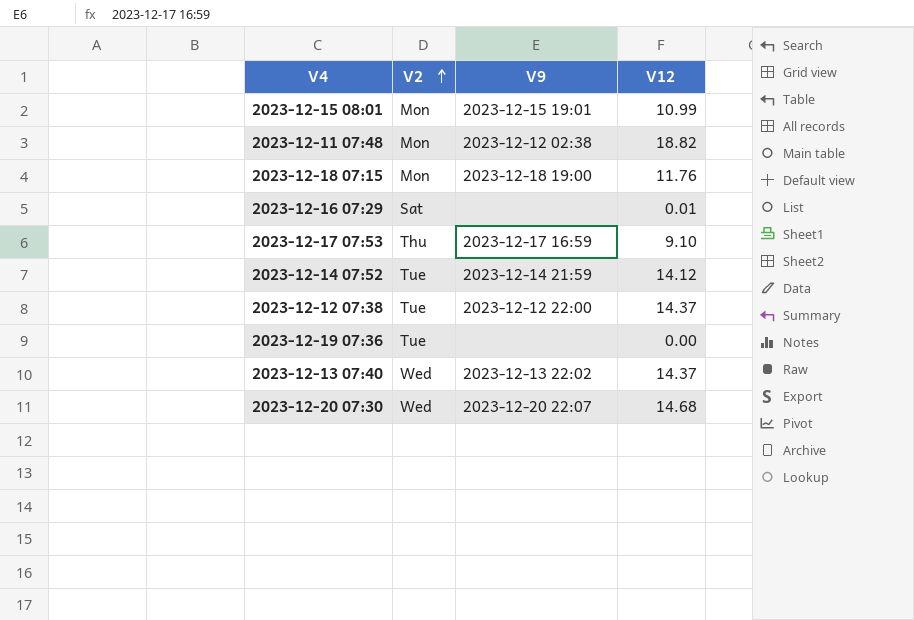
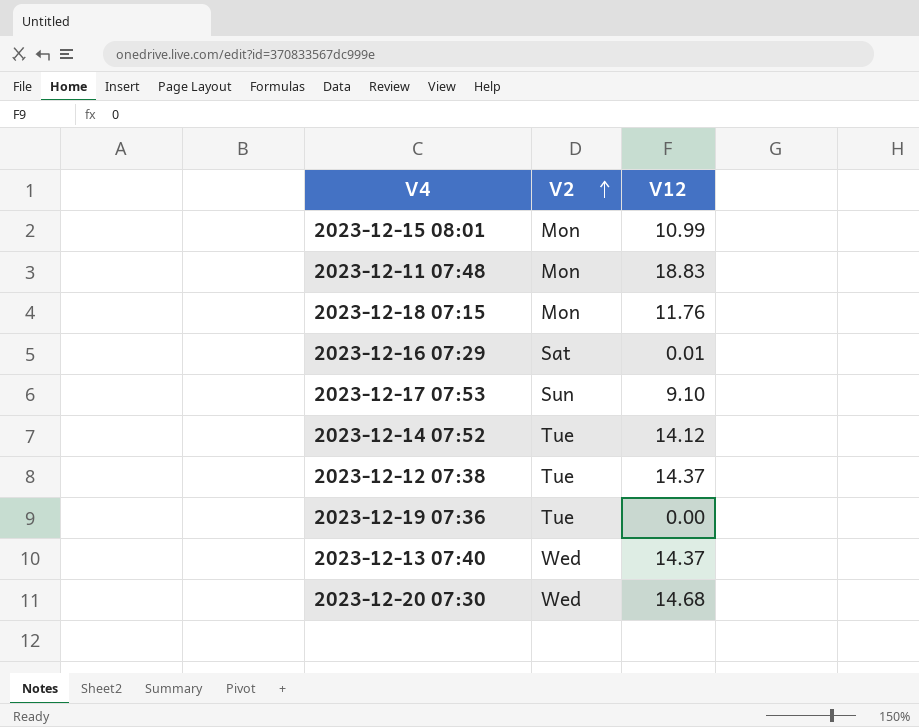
column V9 | position: 3 -> none
2023-12-11 07:48 | V12: 18.82 -> 18.83
2023-12-17 07:53 | V2: Thu -> Sun

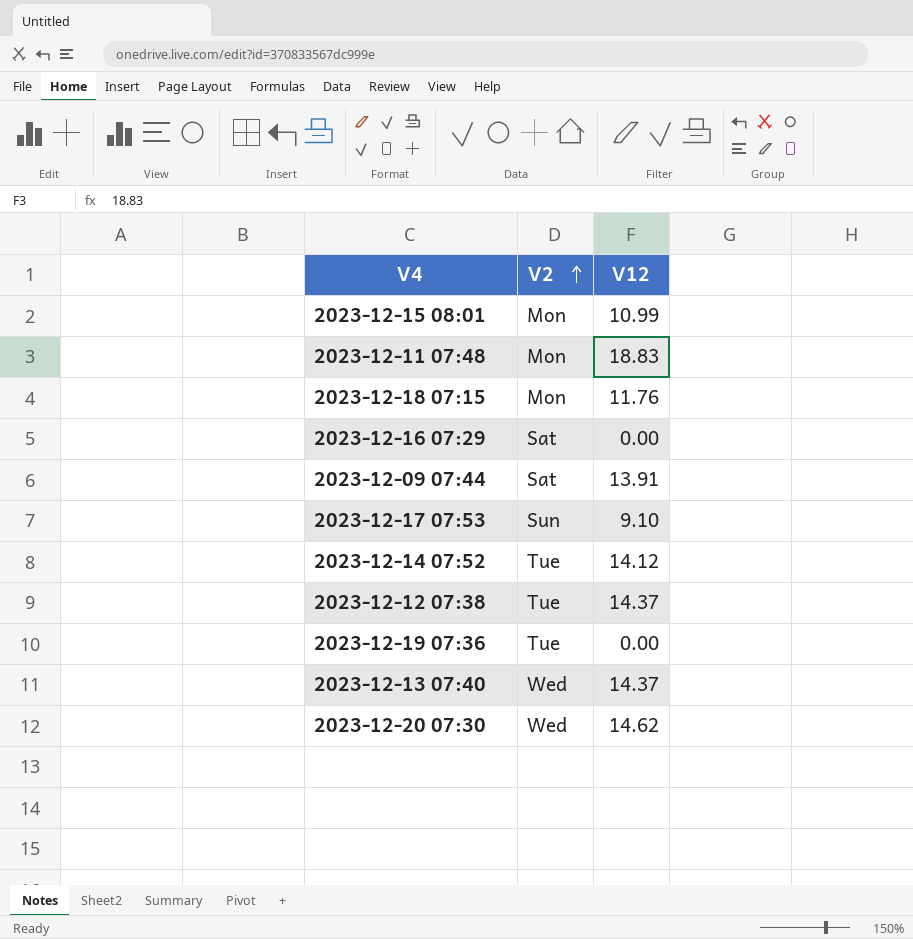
2023-12-16 07:29 | V12: 0.01 -> 0.00
row 2023-12-09 07:44: none -> Sat | 13.91
2023-12-20 07:30 | V12: 14.68 -> 14.62

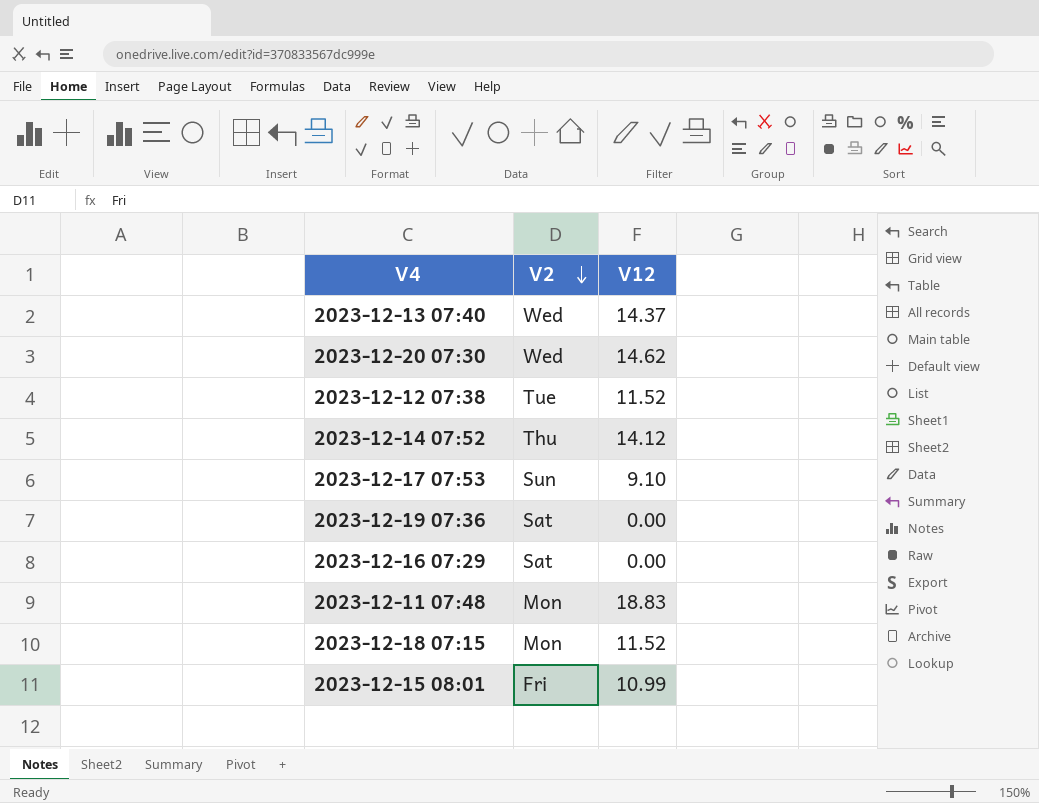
row order: V2 ascending -> V2 descending
row 2023-12-09 07:44: Sat | 13.91 -> none
2023-12-12 07:38 | V12: 14.37 -> 11.52
2023-12-14 07:52 | V2: Tue -> Thu
2023-12-19 07:36 | V2: Tue -> Sat
2023-12-18 07:15 | V12: 11.76 -> 11.52
2023-12-15 08:01 | V2: Mon -> Fri

